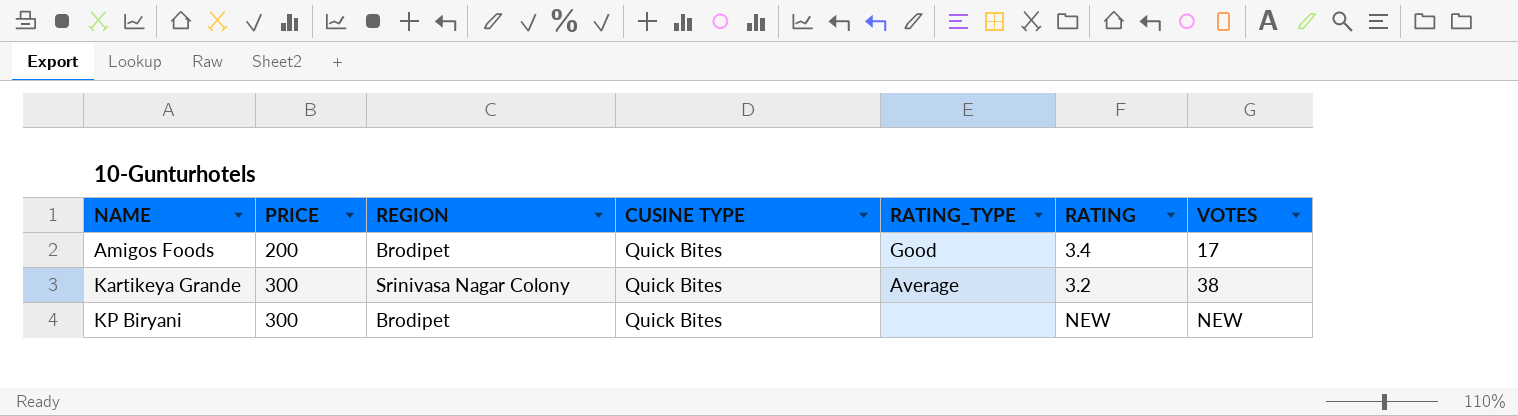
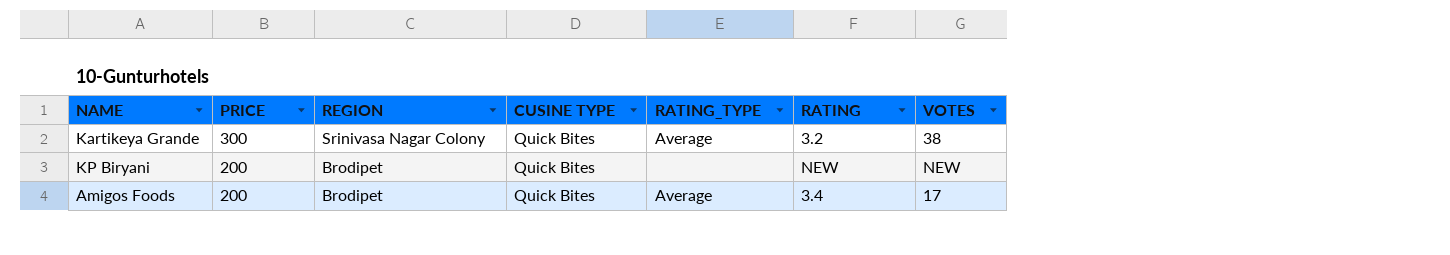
row order: NAME ascending -> PRICE descending
KP Biryani | PRICE: 300 -> 200
Amigos Foods | RATING_TYPE: Good -> Average

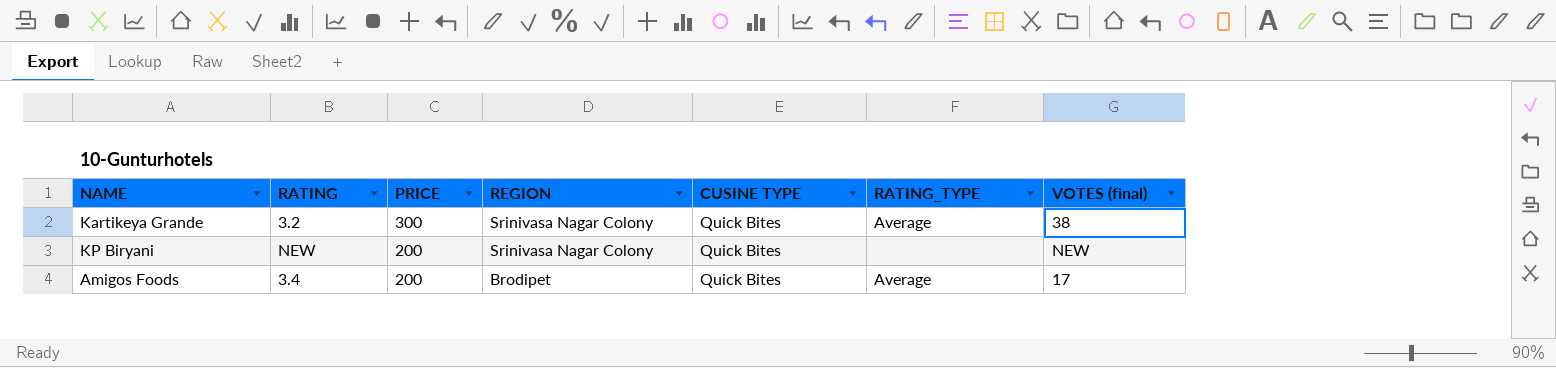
column RATING | position: 6 -> 2
column name: VOTES -> VOTES (final)
KP Biryani | REGION: Brodipet -> Srinivasa Nagar Colony

